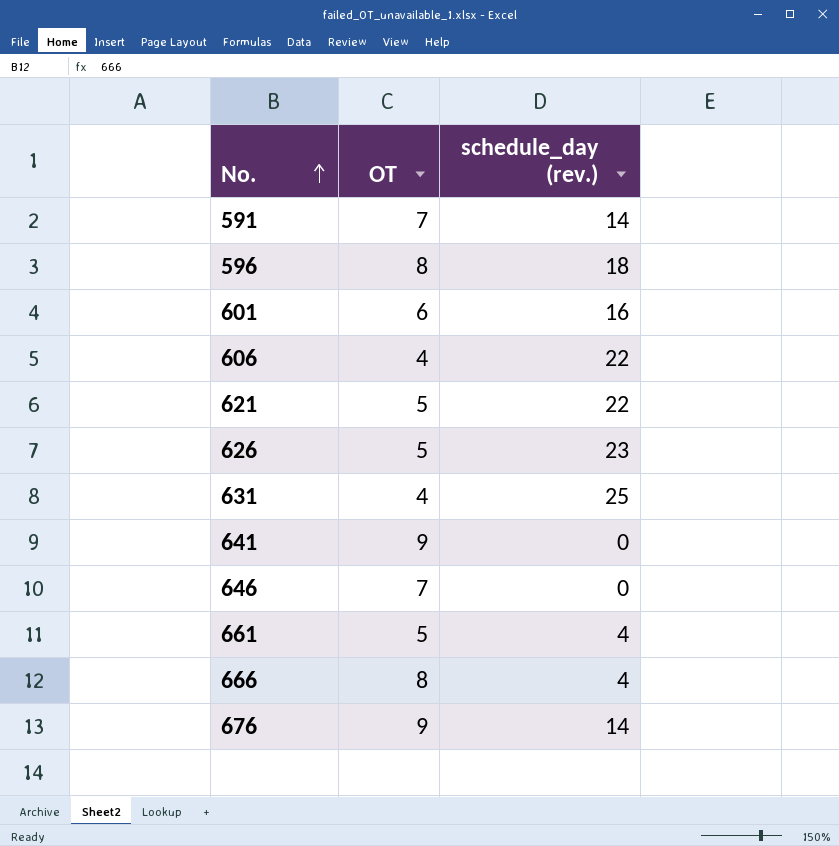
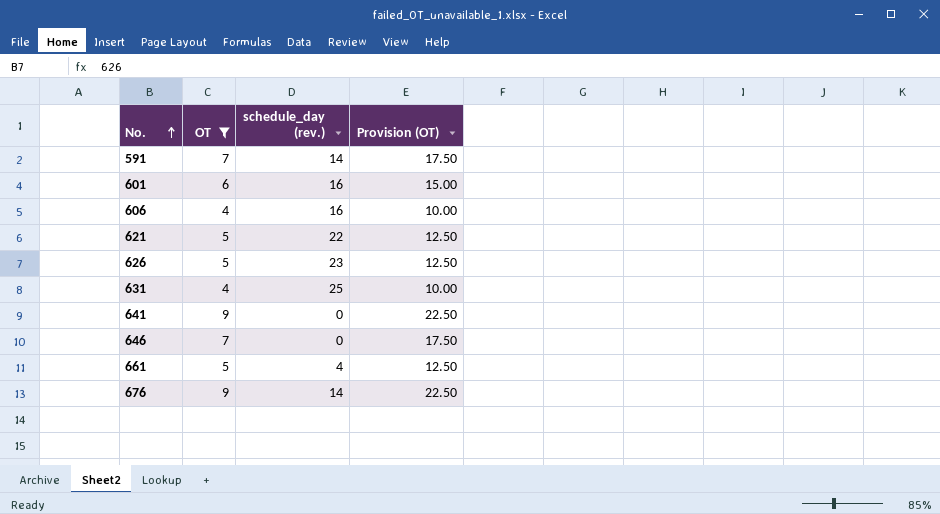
filter: none -> OT != 8
column Provision (OT) | formula: none -> [OT] * 2.5
606 | schedule_day (rev.): 22 -> 16

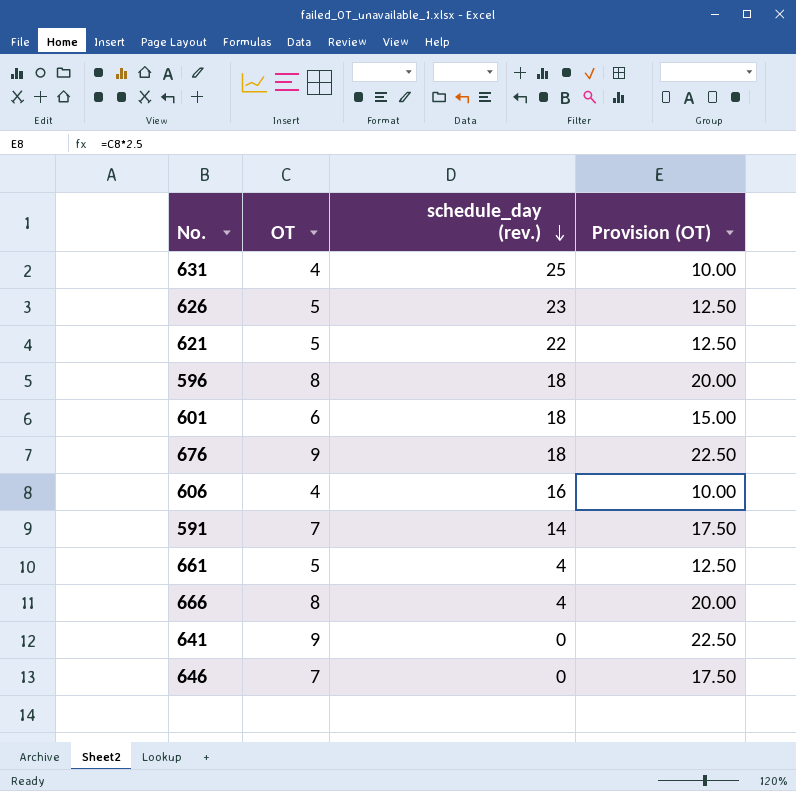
filter: OT != 8 -> none
row order: No. ascending -> schedule_day (rev.) descending
601 | schedule_day (rev.): 16 -> 18
676 | schedule_day (rev.): 14 -> 18

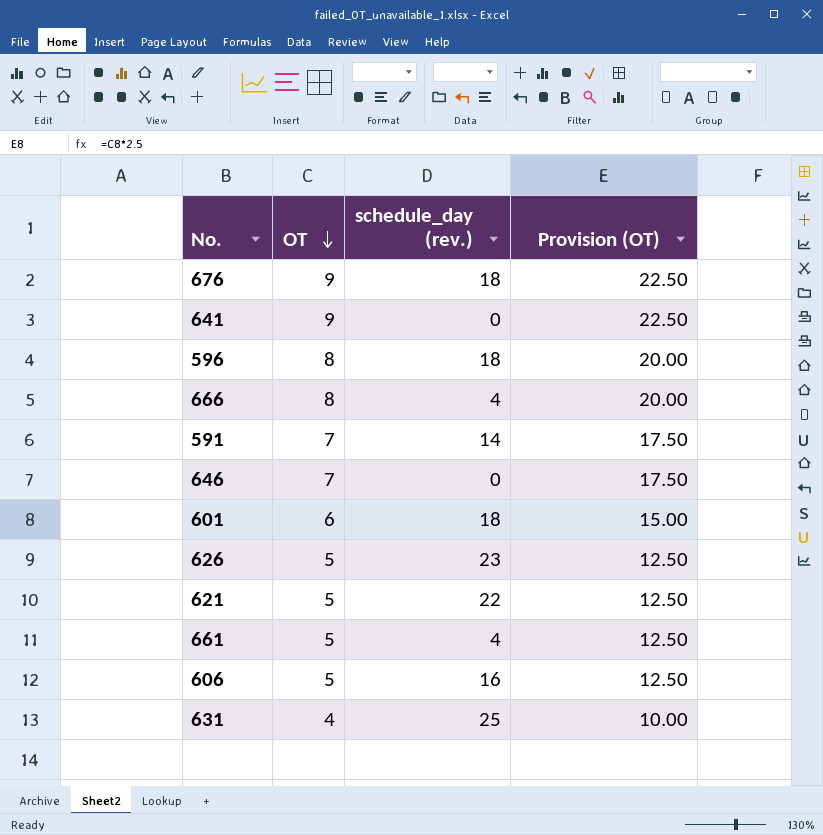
row order: schedule_day (rev.) descending -> OT descending
606 | OT: 4 -> 5
606 | Provision (OT): 10.00 -> 12.50

